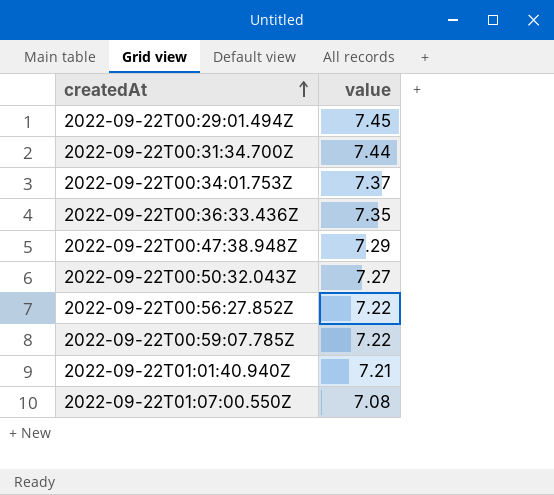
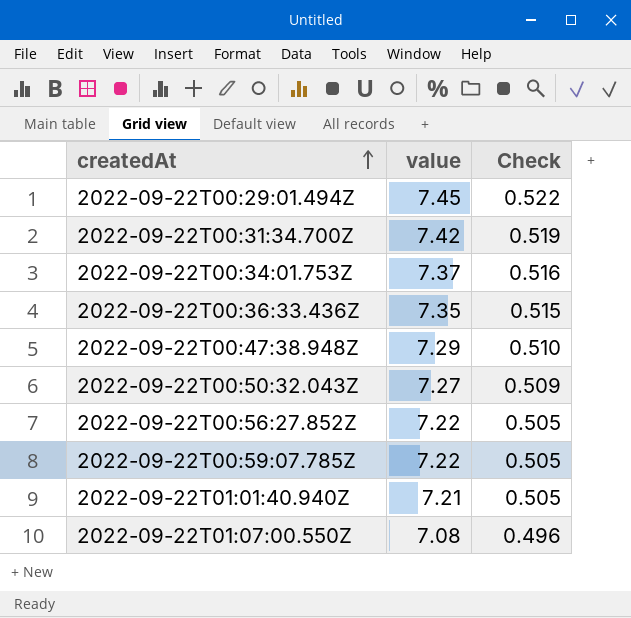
column Check | formula: none -> [value] * 0.07
2022-09-22T00:31:34.700Z | value: 7.44 -> 7.42

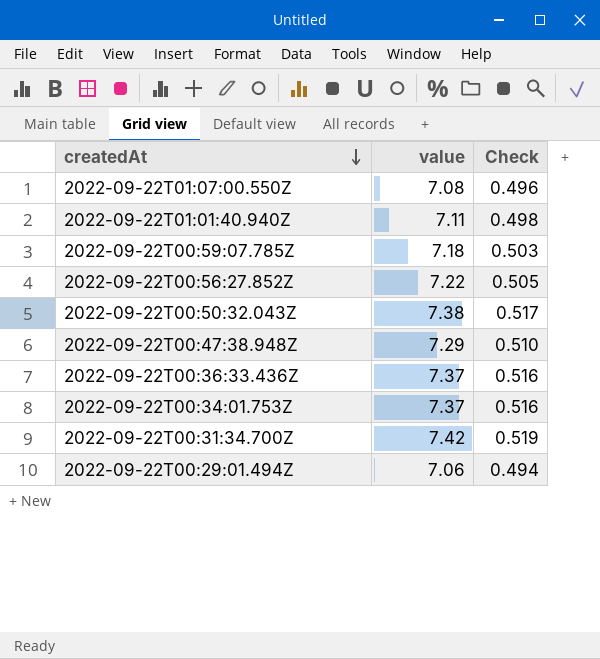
row order: createdAt ascending -> createdAt descending
2022-09-22T01:01:40.940Z | value: 7.21 -> 7.11
2022-09-22T01:01:40.940Z | Check: 0.505 -> 0.498
2022-09-22T00:59:07.785Z | value: 7.22 -> 7.18
2022-09-22T00:59:07.785Z | Check: 0.505 -> 0.503
2022-09-22T00:50:32.043Z | value: 7.27 -> 7.38
2022-09-22T00:50:32.043Z | Check: 0.509 -> 0.517
2022-09-22T00:36:33.436Z | value: 7.35 -> 7.37
2022-09-22T00:36:33.436Z | Check: 0.515 -> 0.516
2022-09-22T00:29:01.494Z | value: 7.45 -> 7.06
2022-09-22T00:29:01.494Z | Check: 0.522 -> 0.494

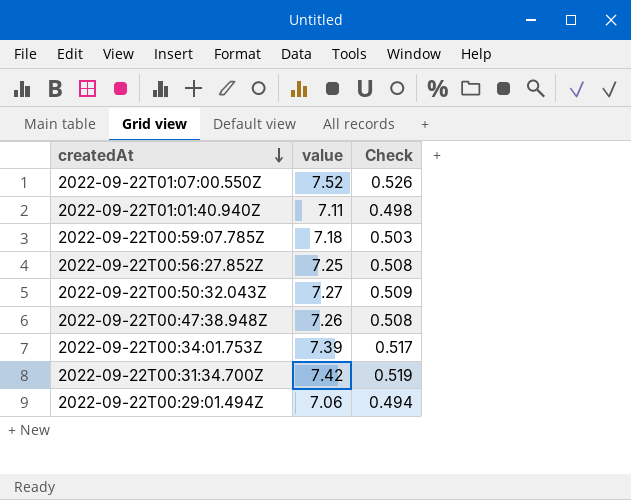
row 2022-09-22T00:36:33.436Z: 7.37 | 0.516 -> none
2022-09-22T01:07:00.550Z | value: 7.08 -> 7.52
2022-09-22T01:07:00.550Z | Check: 0.496 -> 0.526
2022-09-22T00:56:27.852Z | value: 7.22 -> 7.25
2022-09-22T00:56:27.852Z | Check: 0.505 -> 0.508
2022-09-22T00:50:32.043Z | value: 7.38 -> 7.27
2022-09-22T00:50:32.043Z | Check: 0.517 -> 0.509
2022-09-22T00:47:38.948Z | value: 7.29 -> 7.26
2022-09-22T00:47:38.948Z | Check: 0.510 -> 0.508
2022-09-22T00:34:01.753Z | value: 7.37 -> 7.39
2022-09-22T00:34:01.753Z | Check: 0.516 -> 0.517

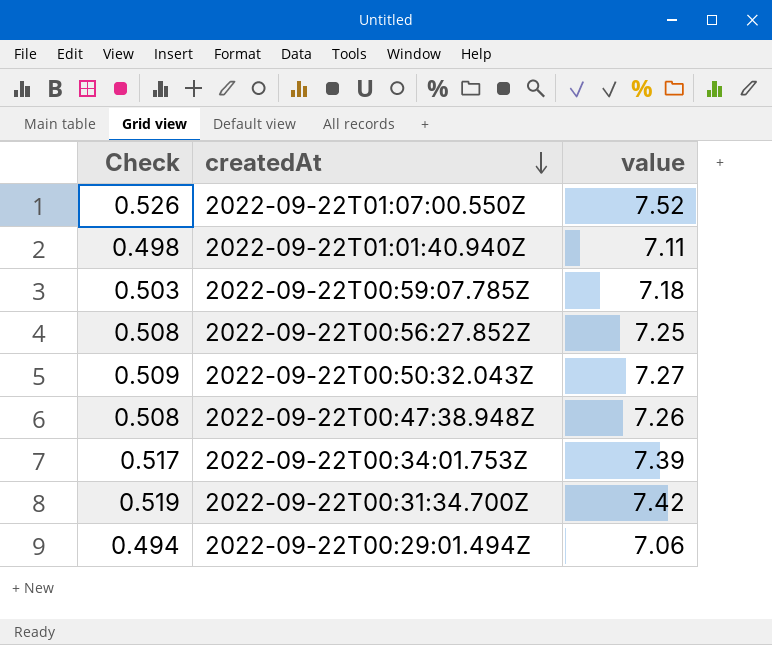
column Check | position: 3 -> 1

